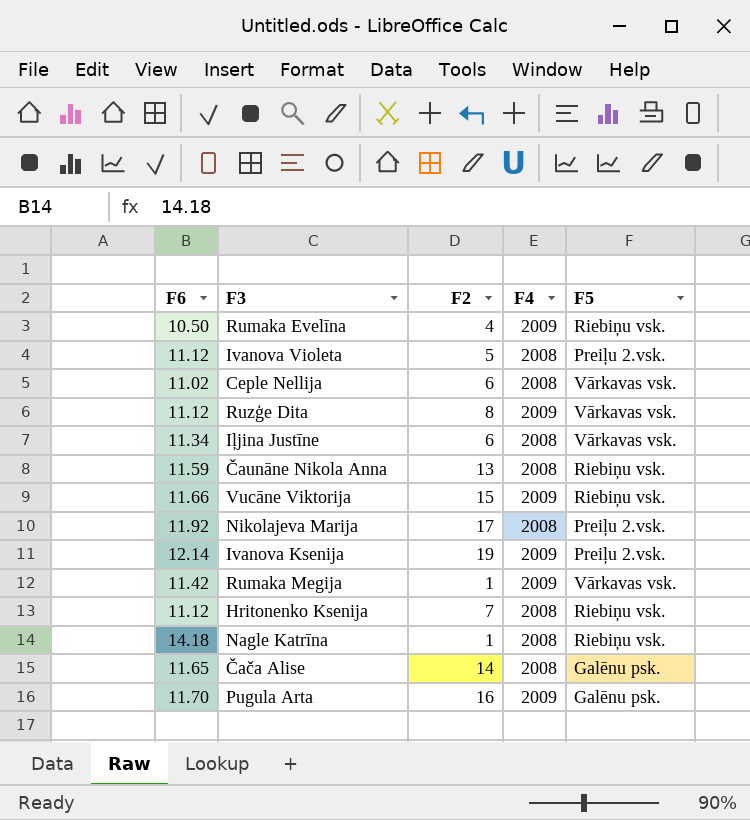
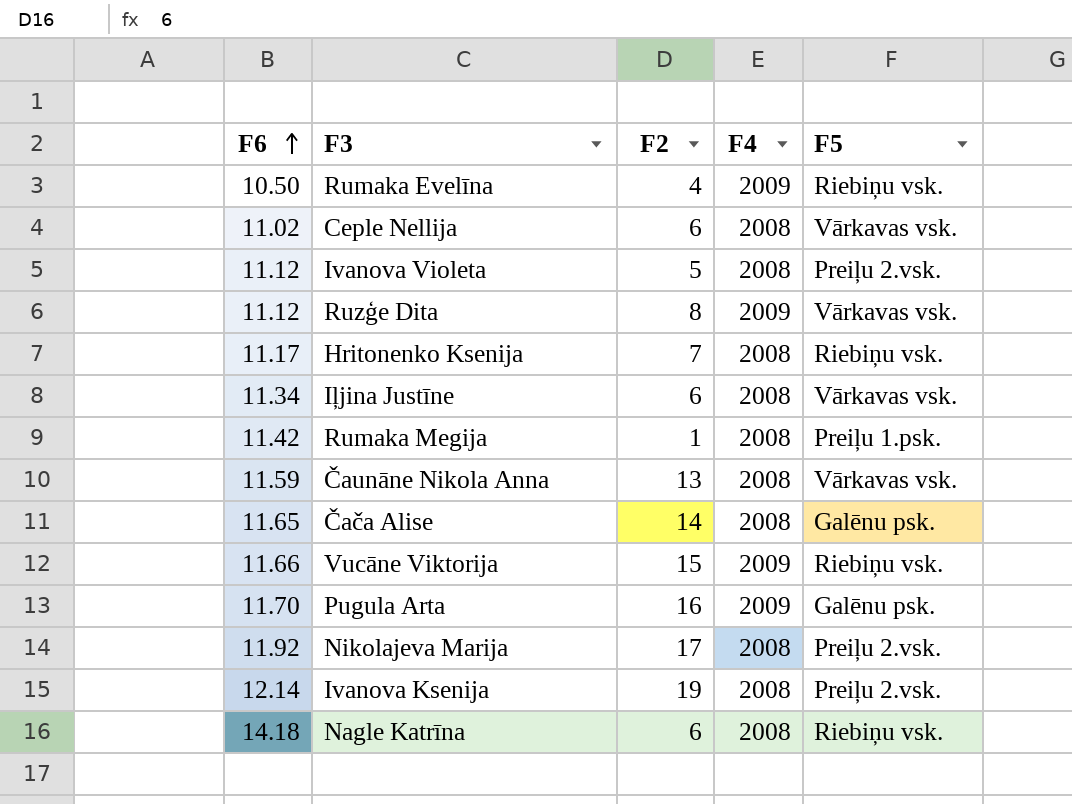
row order: none -> F6 ascending
Hritonenko Ksenija | F6: 11.12 -> 11.17
Rumaka Megija | F4: 2009 -> 2008
Rumaka Megija | F5: Vārkavas vsk. -> Preiļu 1.psk.
Čaunāne Nikola Anna | F5: Riebiņu vsk. -> Vārkavas vsk.
Ivanova Ksenija | F4: 2009 -> 2008
Nagle Katrīna | F2: 1 -> 6

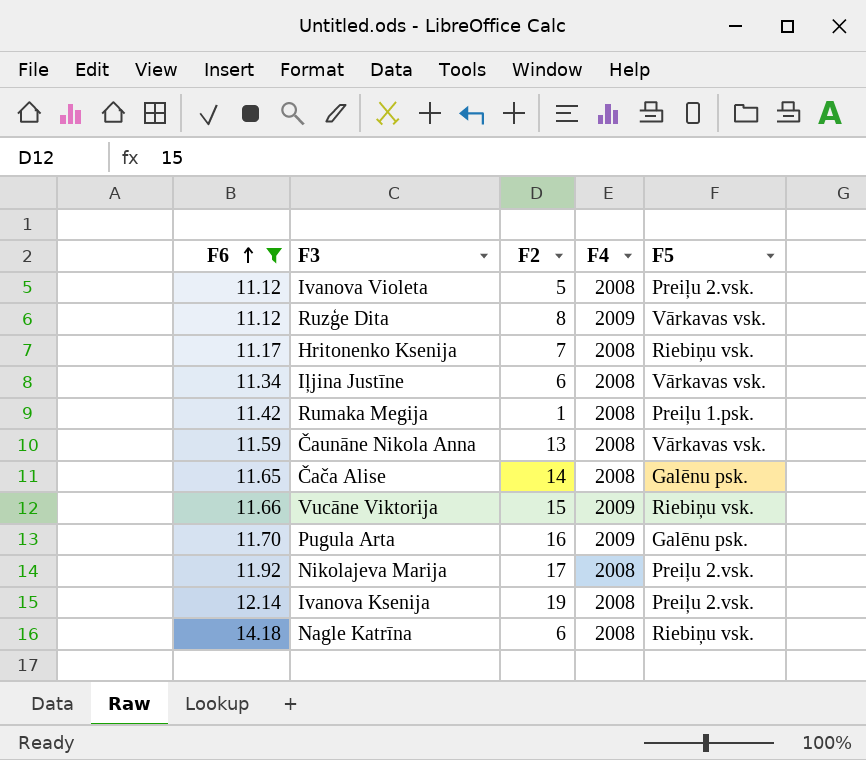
filter: none -> F6 >= 11.12

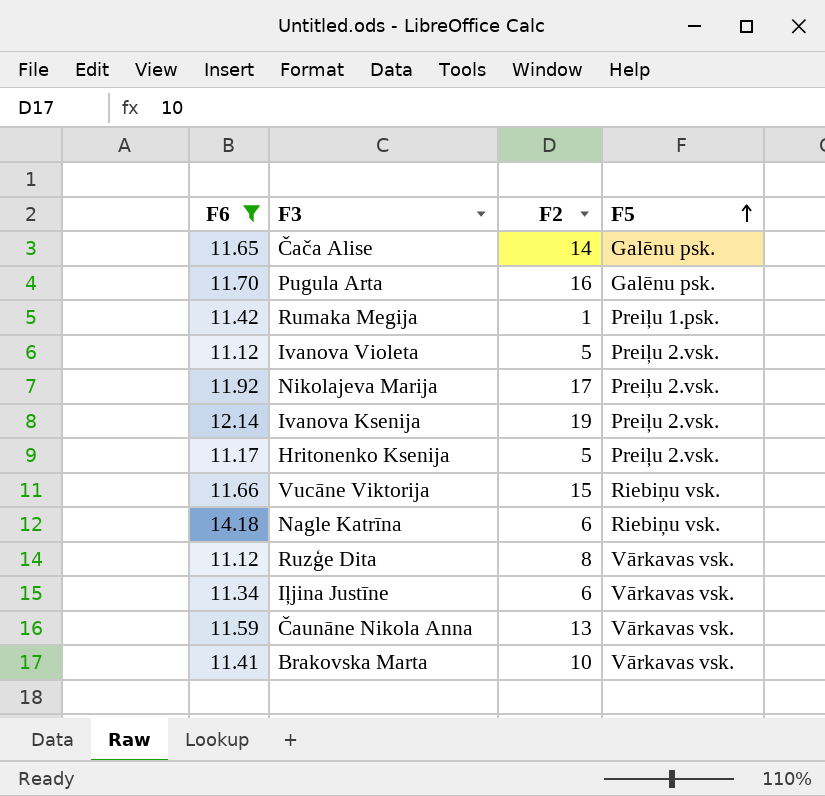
row order: F6 ascending -> F5 ascending
column F4 | position: 4 -> none
Hritonenko Ksenija | F2: 7 -> 5
Hritonenko Ksenija | F5: Riebiņu vsk. -> Preiļu 2.vsk.
row Brakovska Marta: none -> 11.41 | 10 | Vārkavas vsk.

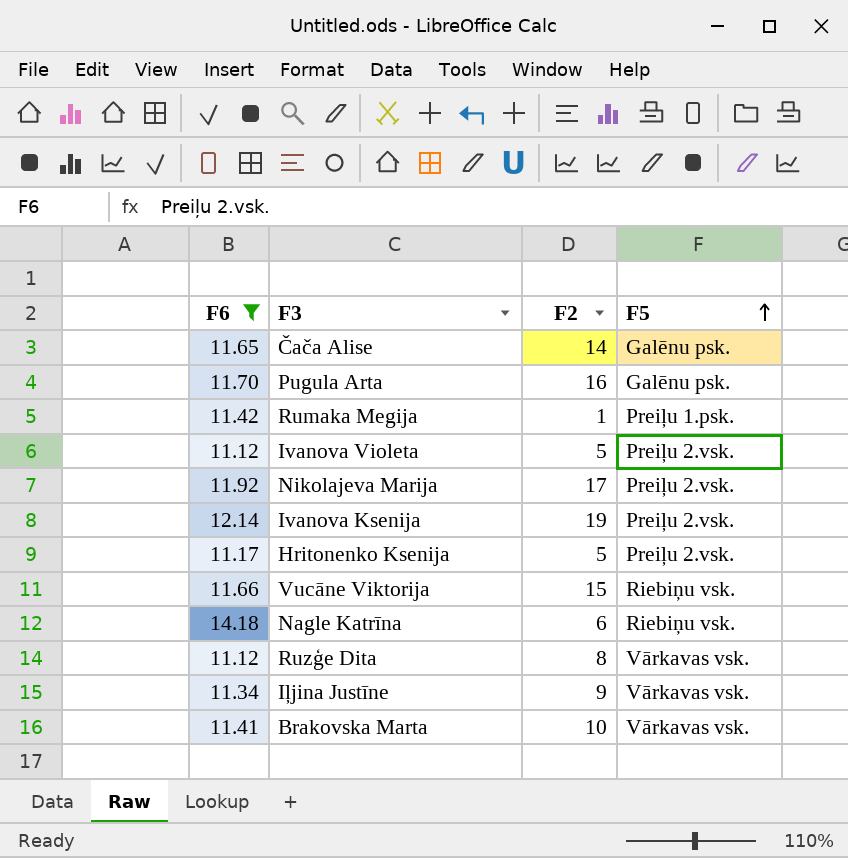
row Čaunāne Nikola Anna: 11.59 | 13 | Vārkavas vsk. -> none
Iļjina Justīne | F2: 6 -> 9

